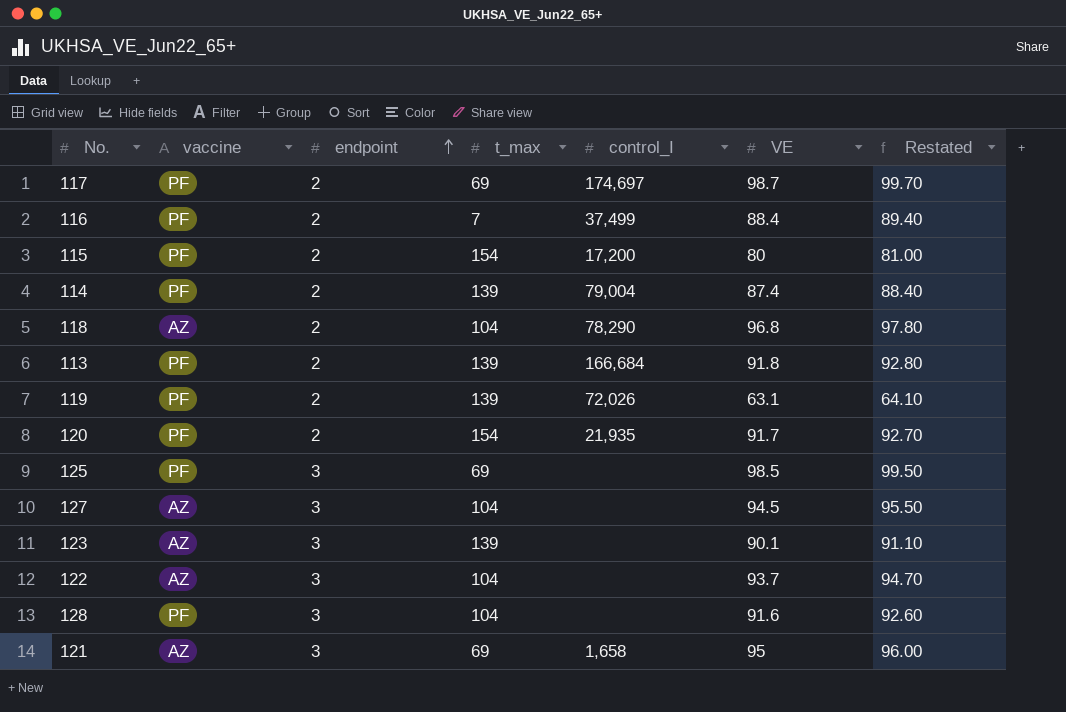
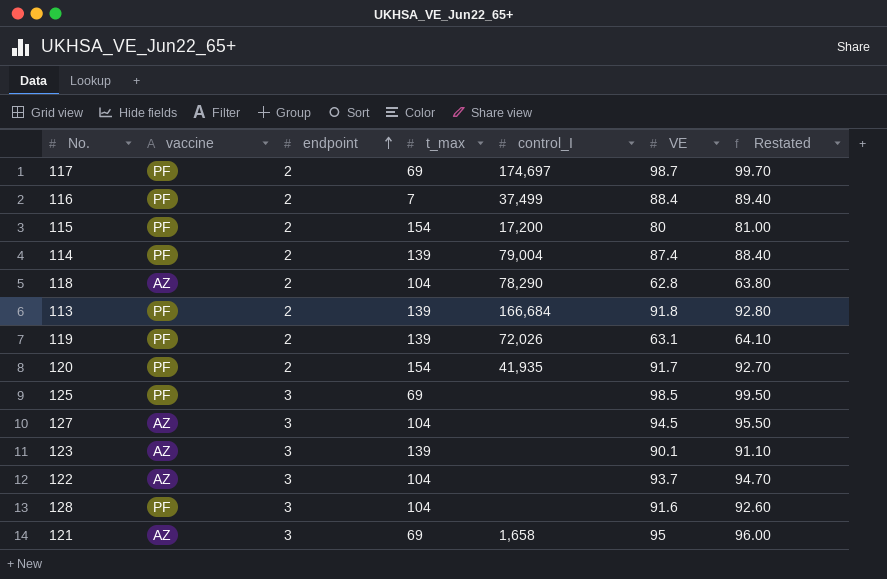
118 | VE: 96.8 -> 62.8
118 | Restated: 97.80 -> 63.80
120 | control_I: 21,935 -> 41,935

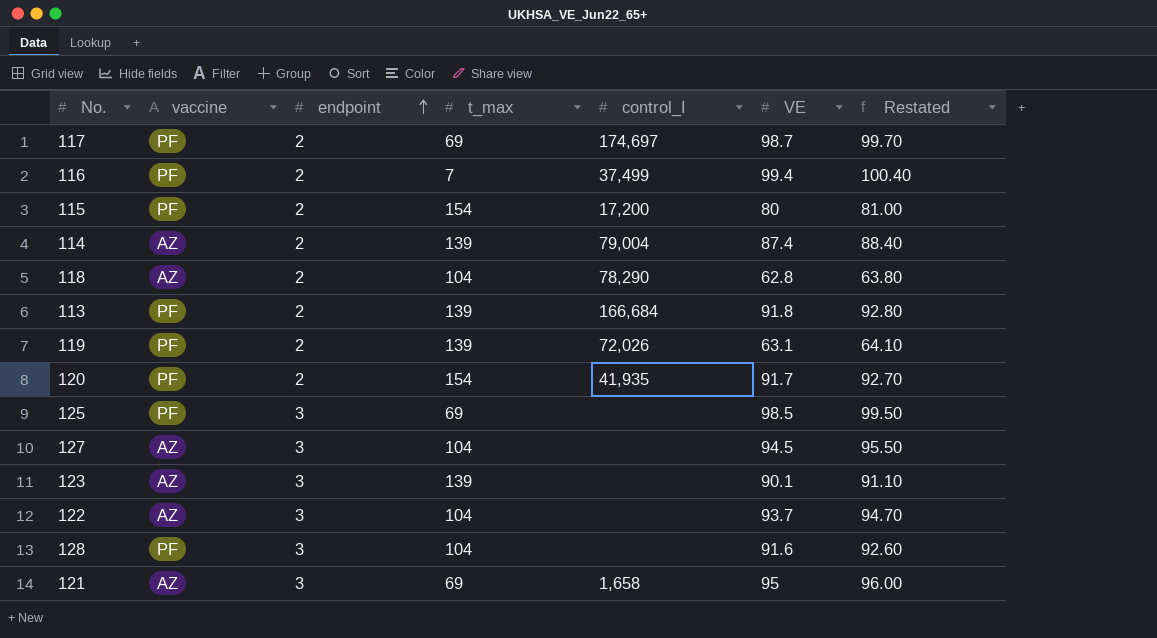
116 | VE: 88.4 -> 99.4
116 | Restated: 89.40 -> 100.40
114 | vaccine: PF -> AZ

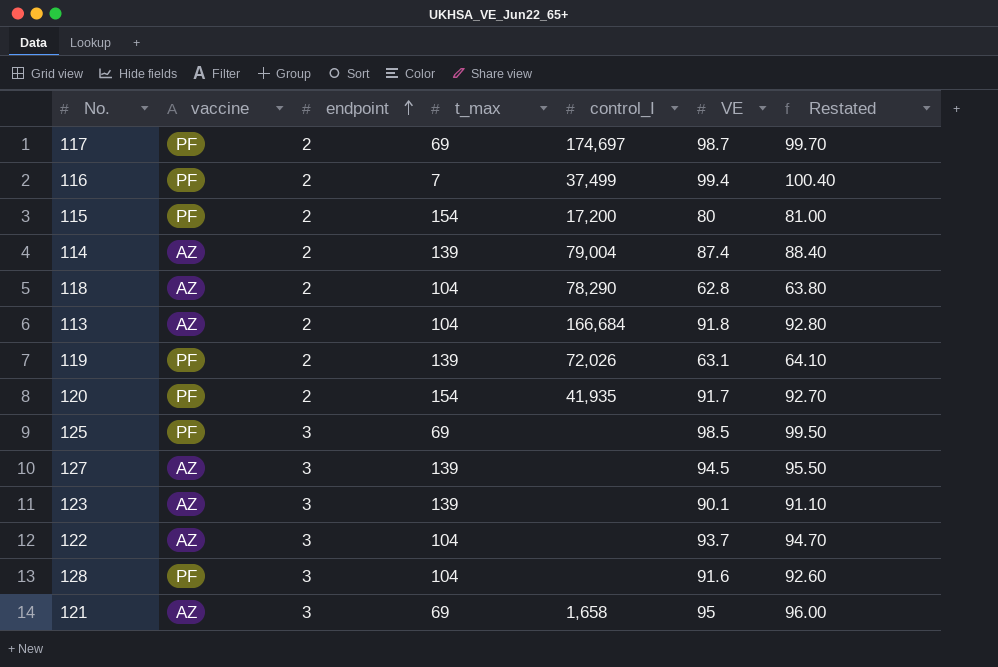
113 | vaccine: PF -> AZ
113 | t_max: 139 -> 104
127 | t_max: 104 -> 139

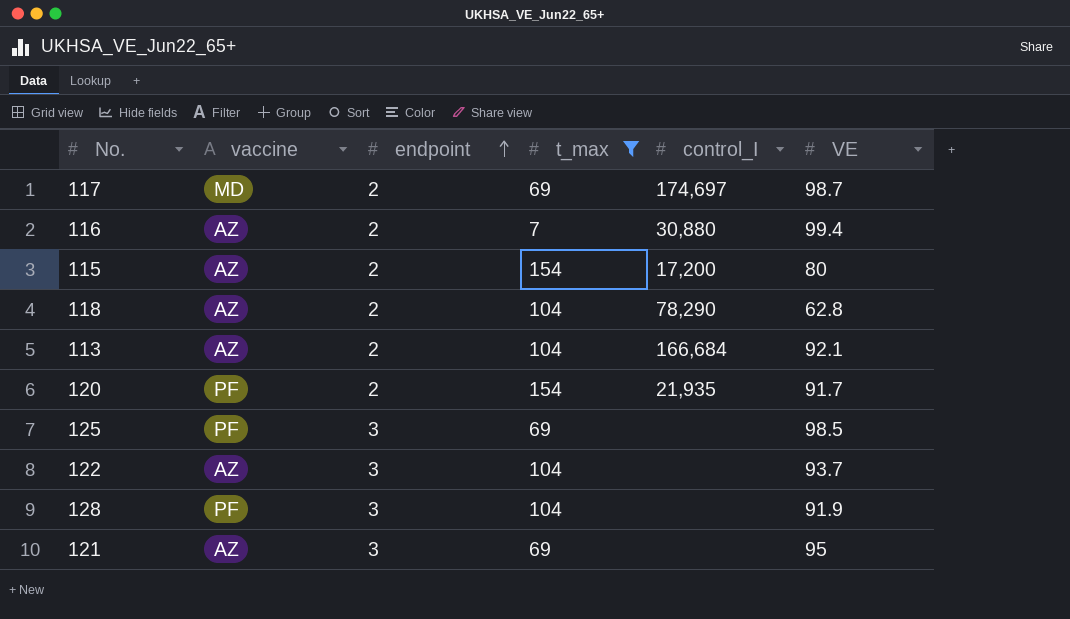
filter: none -> t_max != 139
column Restated | formula: [VE] + 1 -> none
117 | vaccine: PF -> MD
116 | vaccine: PF -> AZ
116 | control_I: 37,499 -> 30,880
115 | vaccine: PF -> AZ
113 | VE: 91.8 -> 92.1
120 | control_I: 41,935 -> 21,935
128 | VE: 91.6 -> 91.9
121 | control_I: 1,658 -> none

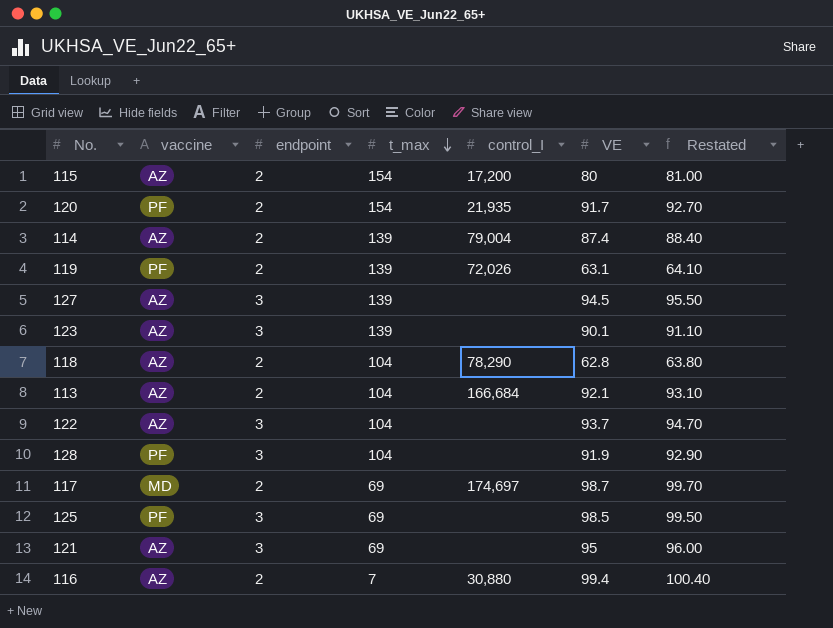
filter: t_max != 139 -> none
row order: endpoint ascending -> t_max descending
column Restated | formula: none -> [VE] + 1

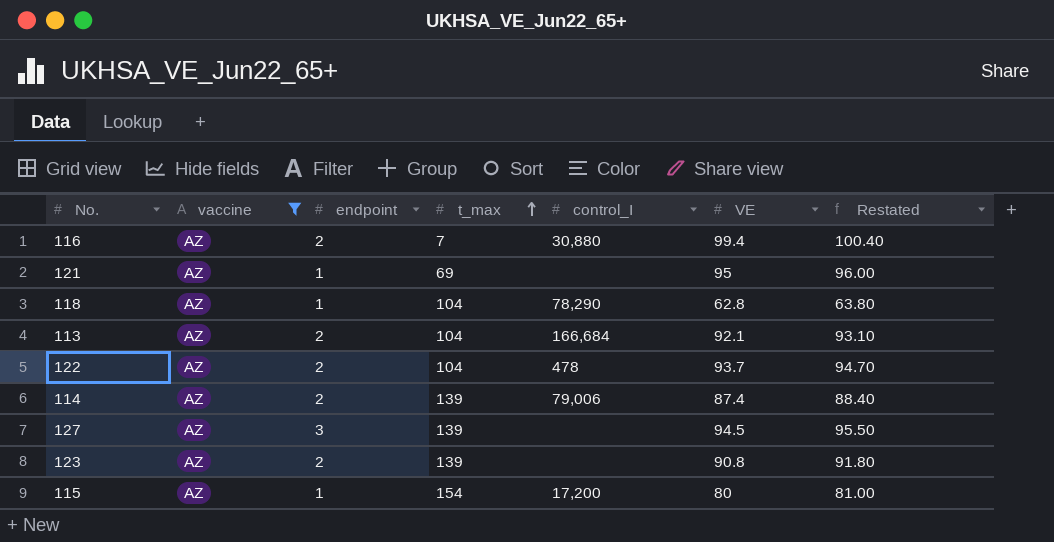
filter: none -> vaccine = AZ
row order: t_max descending -> t_max ascending
121 | endpoint: 3 -> 1
118 | endpoint: 2 -> 1
122 | endpoint: 3 -> 2
122 | control_I: none -> 478
114 | control_I: 79,004 -> 79,006
123 | endpoint: 3 -> 2
123 | VE: 90.1 -> 90.8
123 | Restated: 91.10 -> 91.80
115 | endpoint: 2 -> 1

